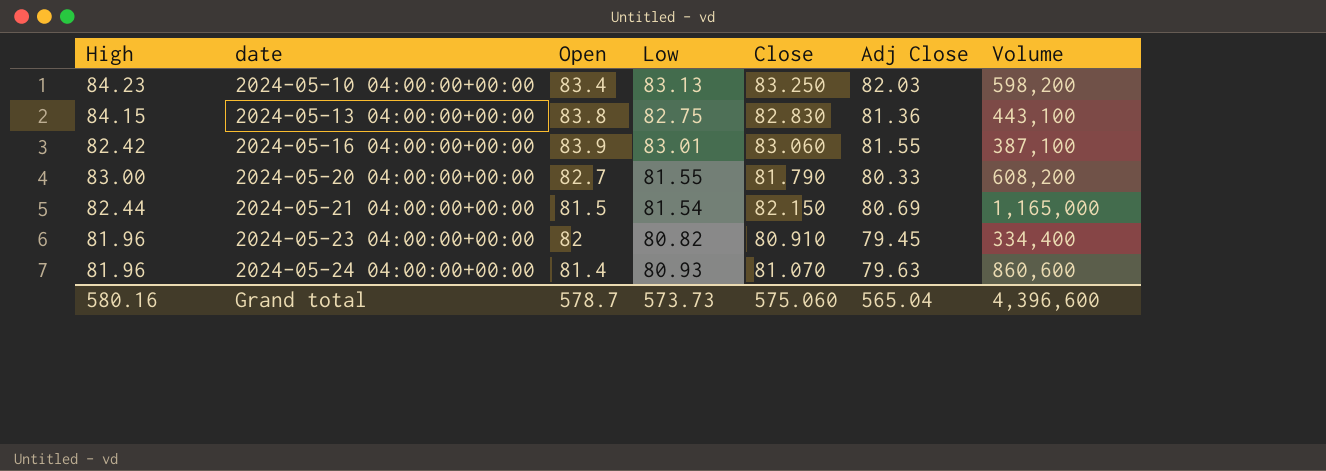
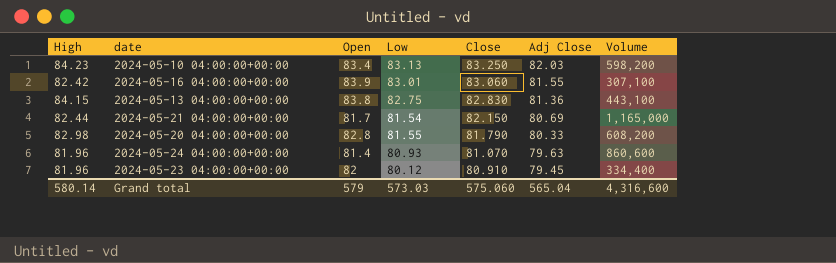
row order: date ascending -> Close descending
2024-05-16 04:00:00+00:00 | Volume: 387,100 -> 307,100
2024-05-21 04:00:00+00:00 | Open: 81.5 -> 81.7
2024-05-20 04:00:00+00:00 | High: 83.00 -> 82.98
2024-05-20 04:00:00+00:00 | Open: 82.7 -> 82.8
2024-05-23 04:00:00+00:00 | Low: 80.82 -> 80.12
Grand total | High: 580.16 -> 580.14
Grand total | Open: 578.7 -> 579
Grand total | Low: 573.73 -> 573.03
Grand total | Volume: 4,396,600 -> 4,316,600

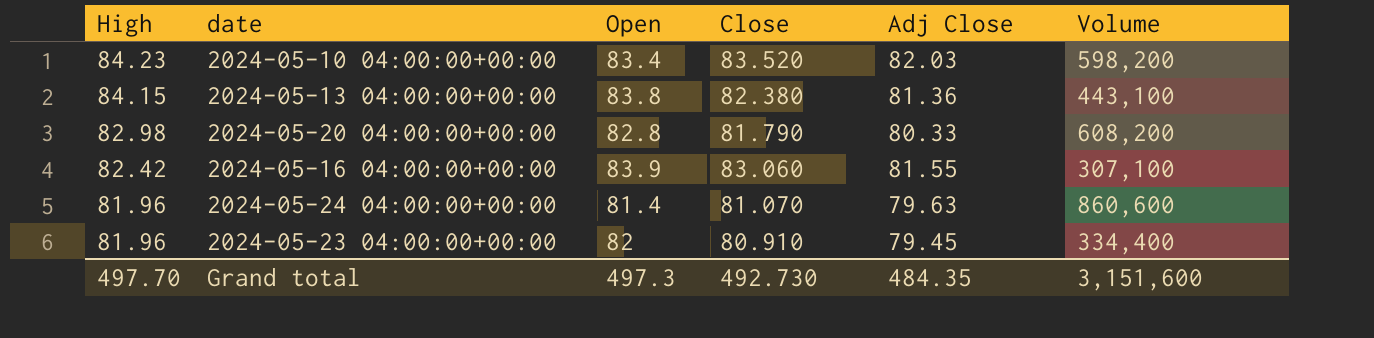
row order: Close descending -> High descending
column Low | position: 4 -> none
row 2024-05-21 04:00:00+00:00: 82.44 | 81.7 | 81.54 | 82.150 | 80.69 | 1,165,000 -> none
2024-05-10 04:00:00+00:00 | Close: 83.250 -> 83.520
2024-05-13 04:00:00+00:00 | Close: 82.830 -> 82.380
Grand total | High: 580.14 -> 497.70
Grand total | Open: 579 -> 497.3
Grand total | Close: 575.060 -> 492.730
Grand total | Adj Close: 565.04 -> 484.35
Grand total | Volume: 4,316,600 -> 3,151,600

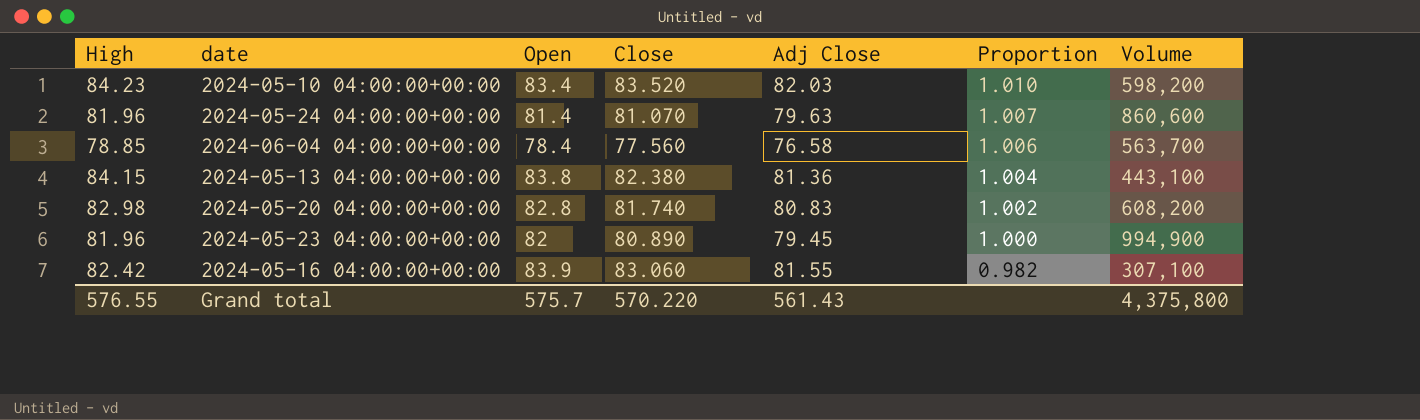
row order: High descending -> Proportion descending
column Proportion | formula: none -> [High] / [Open]
row 2024-06-04 04:00:00+00:00: none -> 78.85 | 78.4 | 77.560 | 76.58 | 1.006 | 563,700
2024-05-20 04:00:00+00:00 | Close: 81.790 -> 81.740
2024-05-20 04:00:00+00:00 | Adj Close: 80.33 -> 80.83
2024-05-23 04:00:00+00:00 | Close: 80.910 -> 80.890
2024-05-23 04:00:00+00:00 | Volume: 334,400 -> 994,900
Grand total | High: 497.70 -> 576.55
Grand total | Open: 497.3 -> 575.7
Grand total | Close: 492.730 -> 570.220
Grand total | Adj Close: 484.35 -> 561.43
Grand total | Volume: 3,151,600 -> 4,375,800

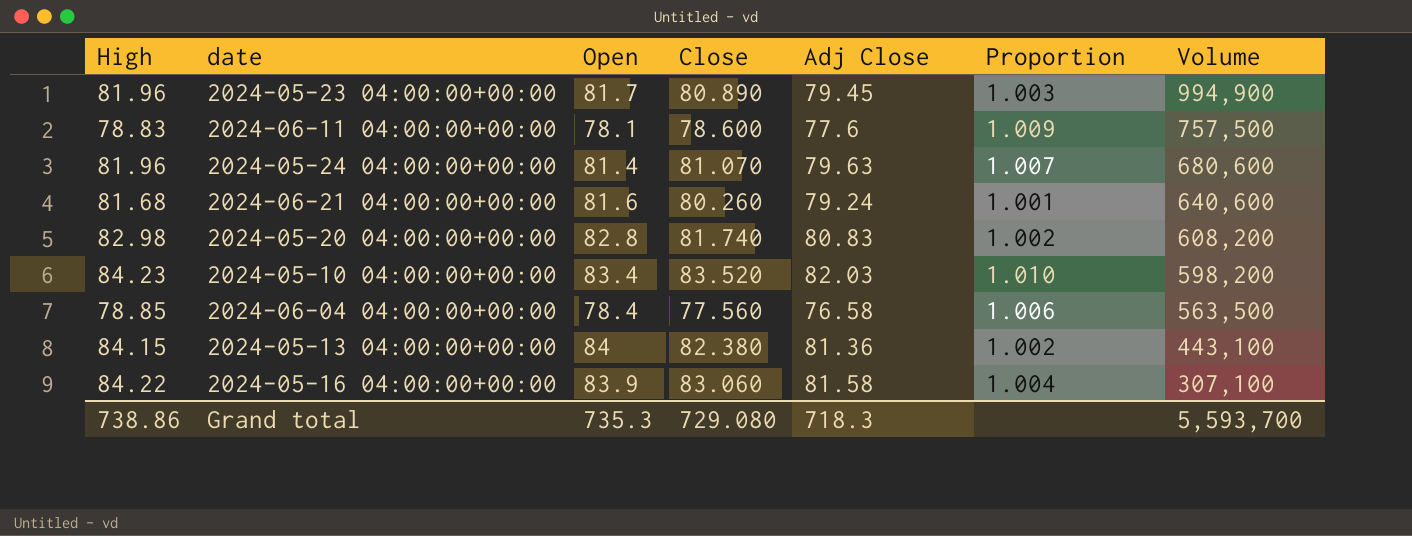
row order: Proportion descending -> Volume descending
2024-05-23 04:00:00+00:00 | Open: 82 -> 81.7
2024-05-23 04:00:00+00:00 | Proportion: 1.000 -> 1.003
row 2024-06-11 04:00:00+00:00: none -> 78.83 | 78.1 | 78.600 | 77.6 | 1.009 | 757,500
2024-05-24 04:00:00+00:00 | Volume: 860,600 -> 680,600
row 2024-06-21 04:00:00+00:00: none -> 81.68 | 81.6 | 80.260 | 79.24 | 1.001 | 640,600
2024-06-04 04:00:00+00:00 | Volume: 563,700 -> 563,500
2024-05-13 04:00:00+00:00 | Open: 83.8 -> 84
2024-05-13 04:00:00+00:00 | Proportion: 1.004 -> 1.002
2024-05-16 04:00:00+00:00 | High: 82.42 -> 84.22
2024-05-16 04:00:00+00:00 | Adj Close: 81.55 -> 81.58
2024-05-16 04:00:00+00:00 | Proportion: 0.982 -> 1.004
Grand total | High: 576.55 -> 738.86
Grand total | Open: 575.7 -> 735.3
Grand total | Close: 570.220 -> 729.080
Grand total | Adj Close: 561.43 -> 718.3
Grand total | Volume: 4,375,800 -> 5,593,700

